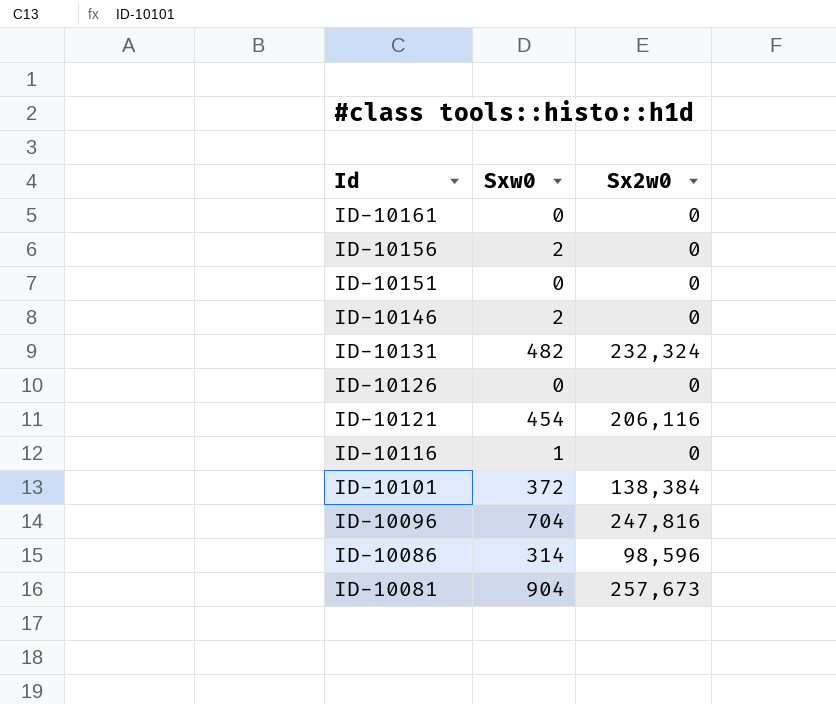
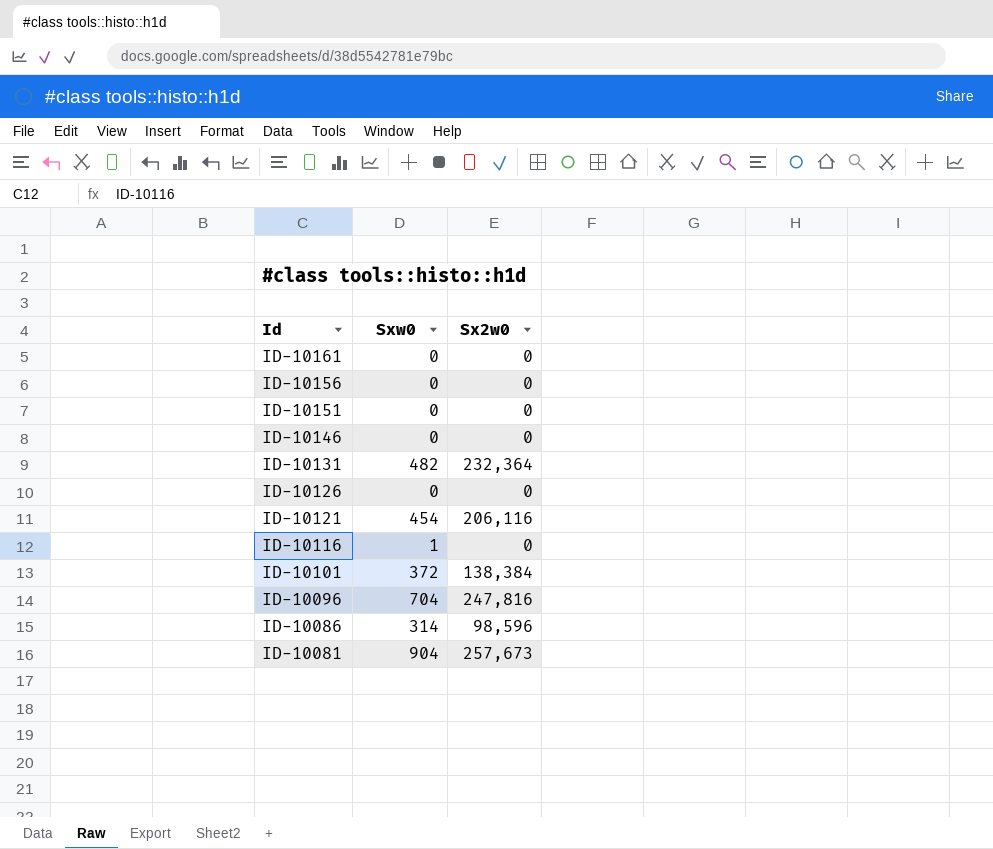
ID-10156 | Sxw0: 2 -> 0
ID-10146 | Sxw0: 2 -> 0
ID-10131 | Sx2w0: 232,324 -> 232,364

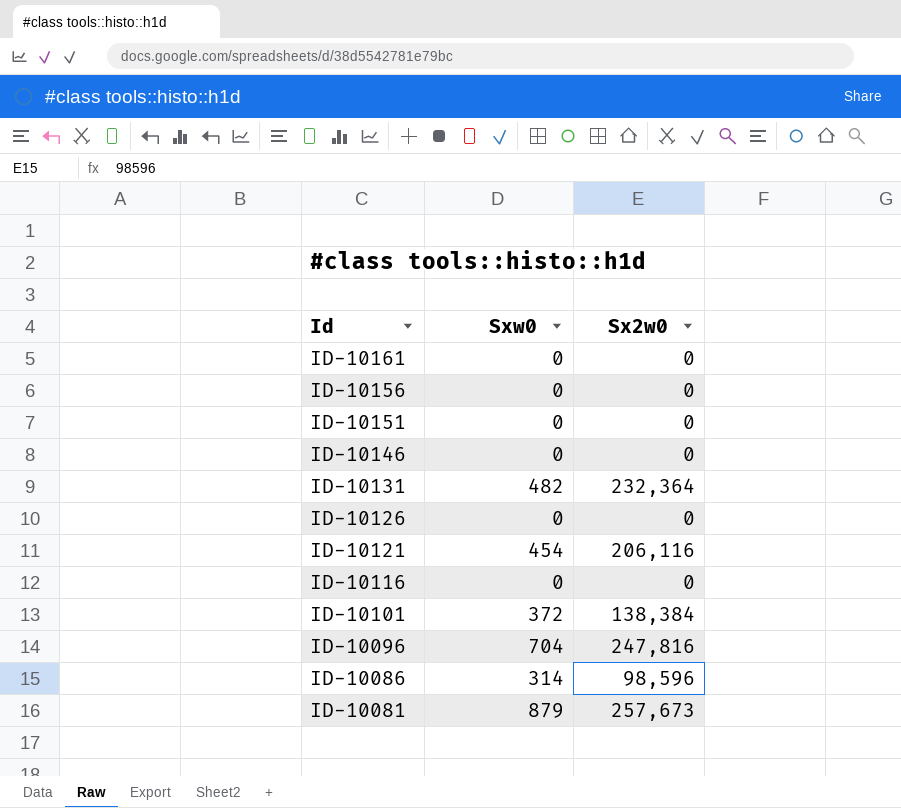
ID-10116 | Sxw0: 1 -> 0
ID-10081 | Sxw0: 904 -> 879

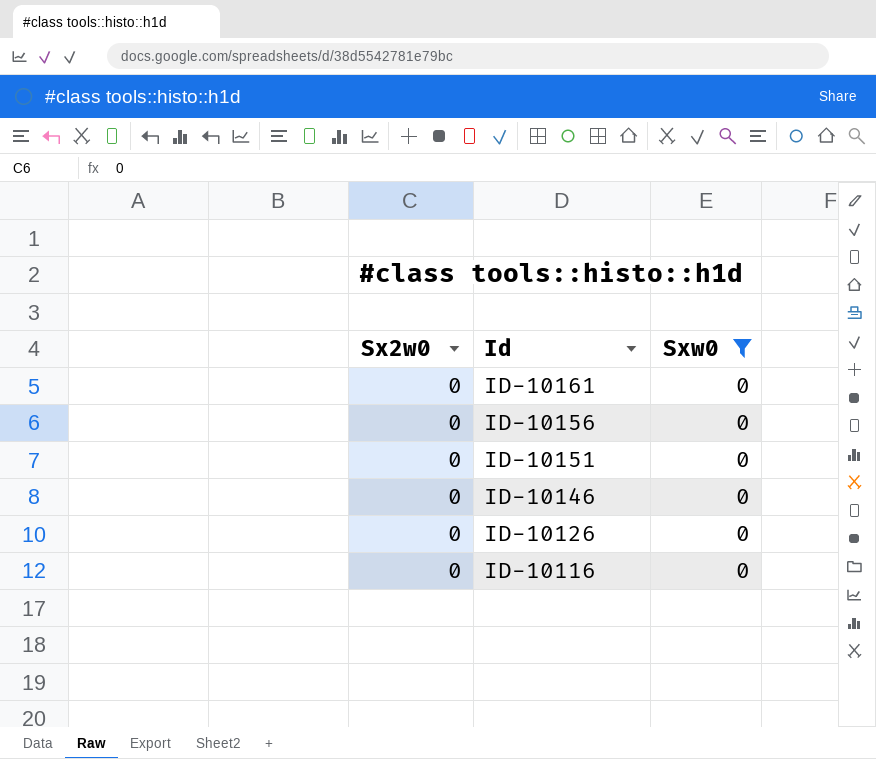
filter: none -> Sxw0 = 0
column Sx2w0 | position: 3 -> 1

